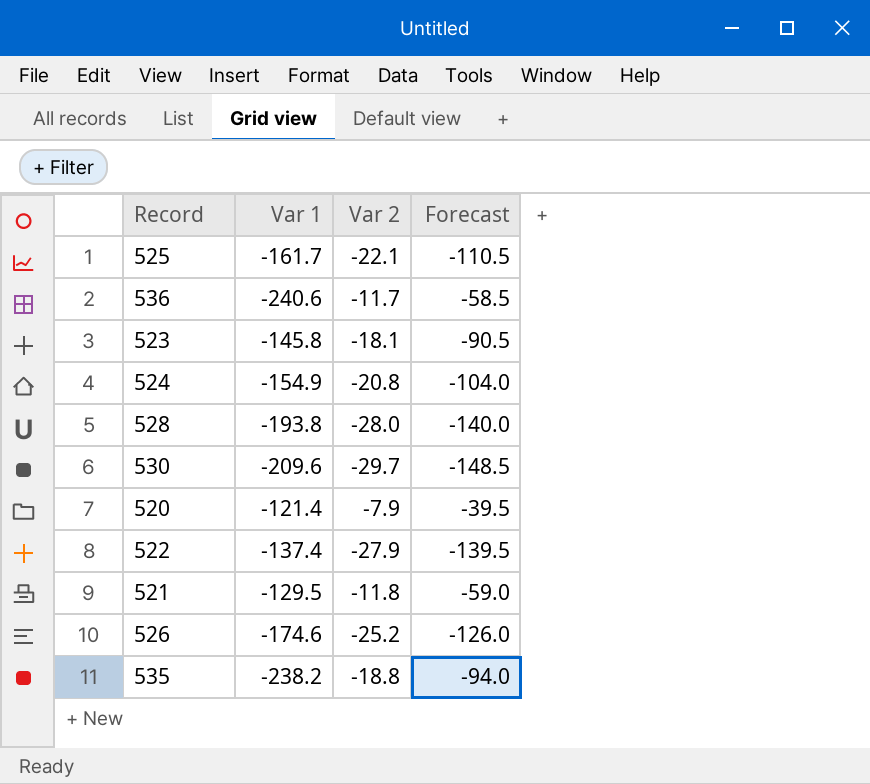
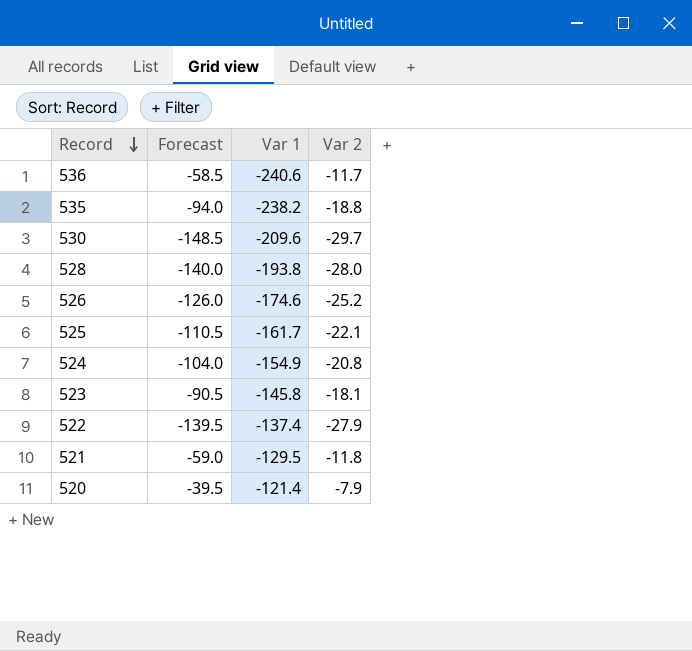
row order: none -> Record descending
column Forecast | position: 4 -> 2

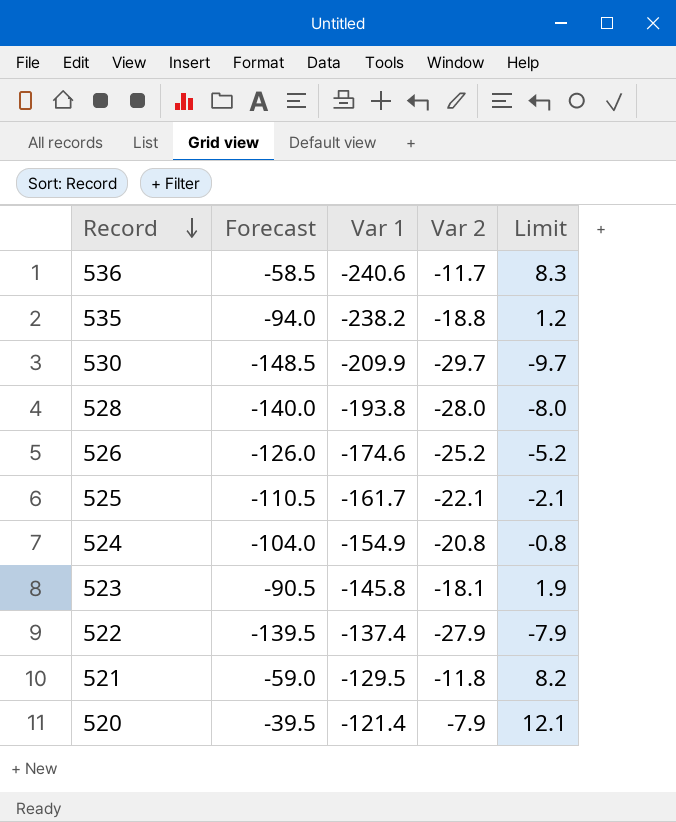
column Limit | formula: none -> [Var 2] + 20
530 | Var 1: -209.6 -> -209.9

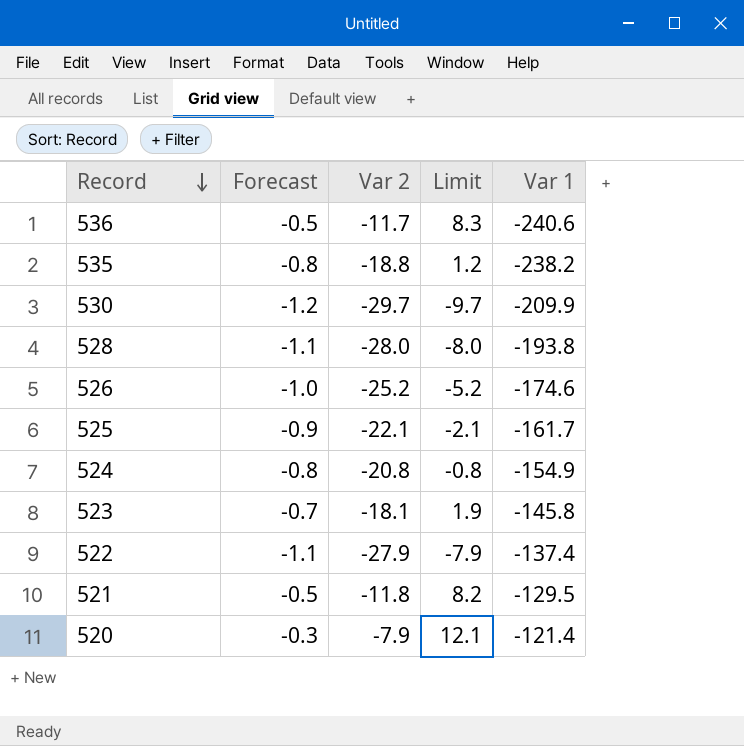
column Forecast | formula: [Var 2] * 5 -> [Var 2] * 0.04
column Var 1 | position: 3 -> 5

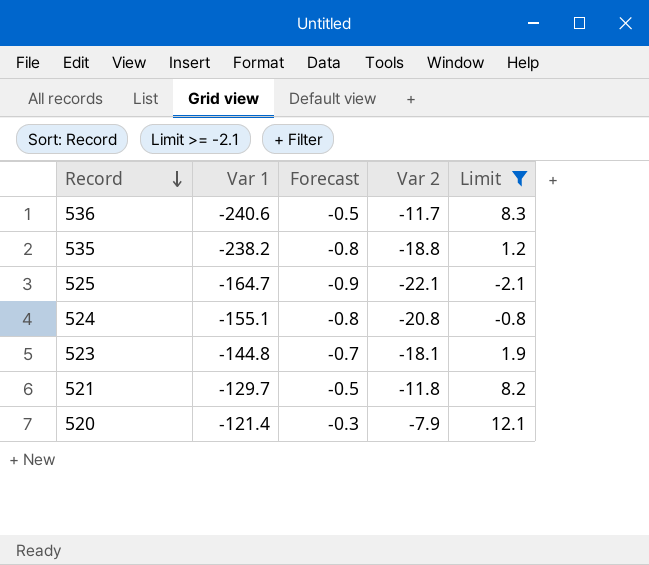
filter: none -> Limit >= -2.1
column Var 1 | position: 5 -> 2
525 | Var 1: -161.7 -> -164.7
524 | Var 1: -154.9 -> -155.1
523 | Var 1: -145.8 -> -144.8
521 | Var 1: -129.5 -> -129.7

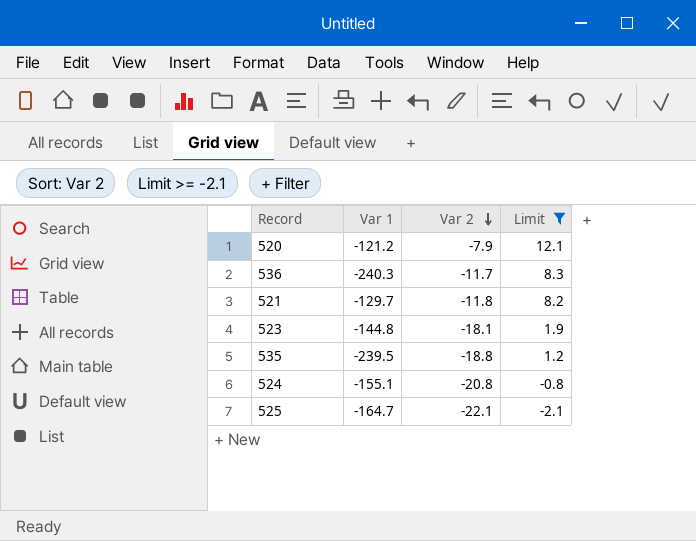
row order: Record descending -> Var 2 descending
column Forecast | formula: [Var 2] * 0.04 -> none
520 | Var 1: -121.4 -> -121.2
536 | Var 1: -240.6 -> -240.3
535 | Var 1: -238.2 -> -239.5

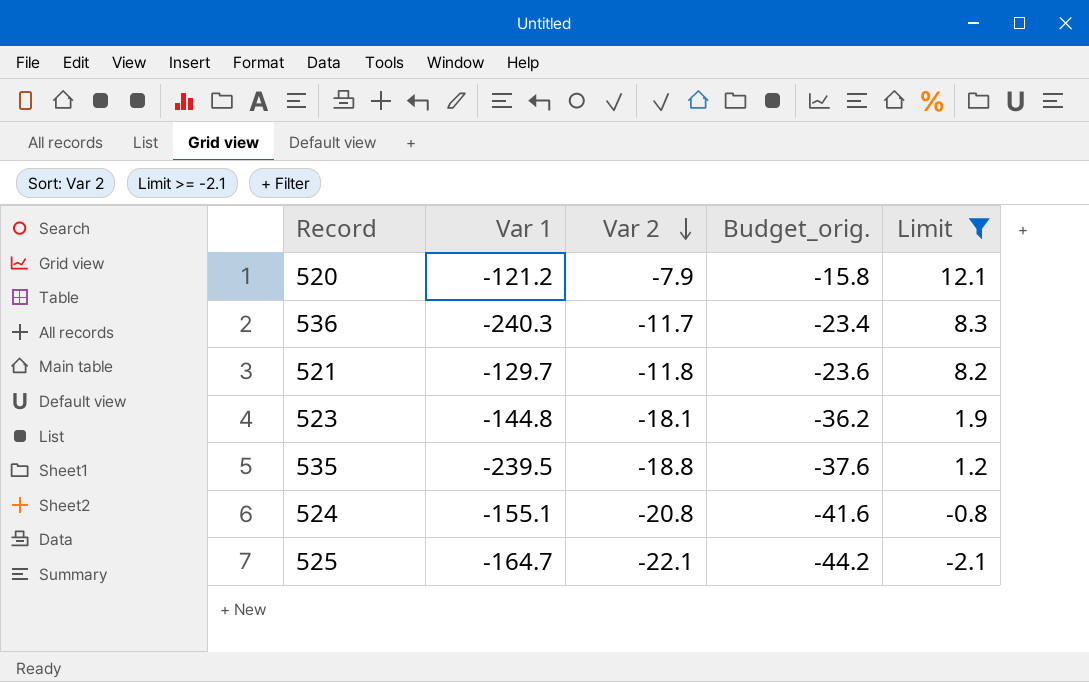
column Budget_orig. | formula: none -> [Var 2] * 2

